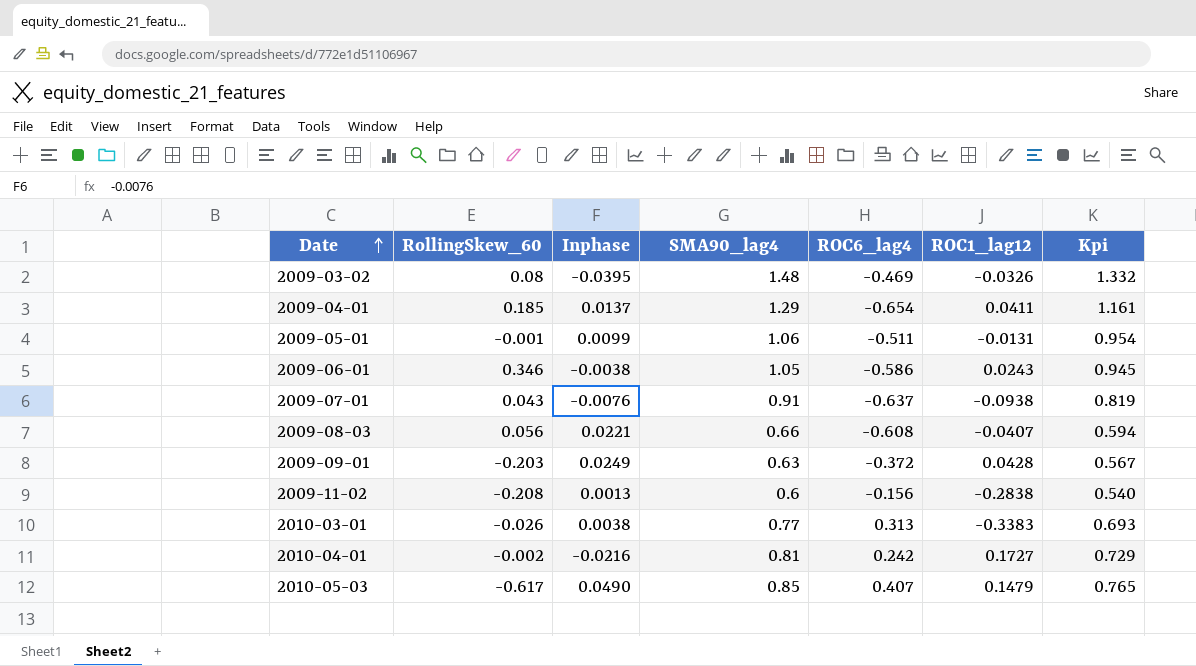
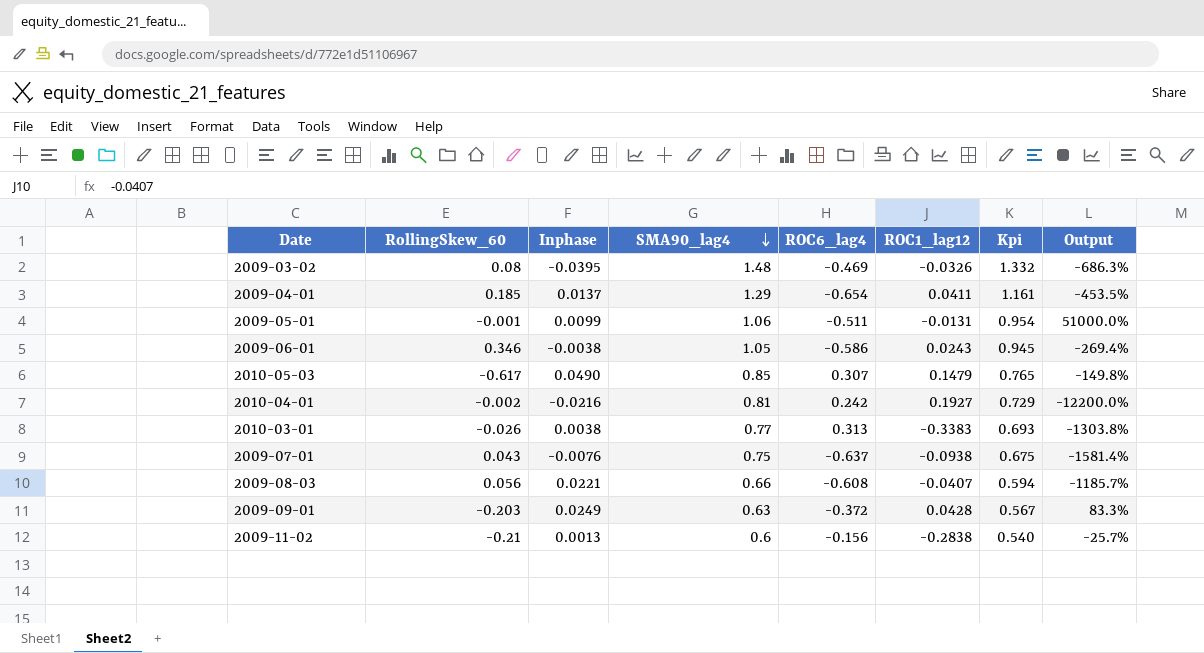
row order: Date ascending -> SMA90_lag4 descending
column Output | formula: none -> ([ROC6_lag4] - [RollingSkew_60]) / [RollingSkew_60]
2010-05-03 | ROC6_lag4: 0.407 -> 0.307
2010-04-01 | ROC1_lag12: 0.1727 -> 0.1927
2009-07-01 | SMA90_lag4: 0.91 -> 0.75
2009-07-01 | Kpi: 0.819 -> 0.675
2009-11-02 | RollingSkew_60: -0.208 -> -0.21

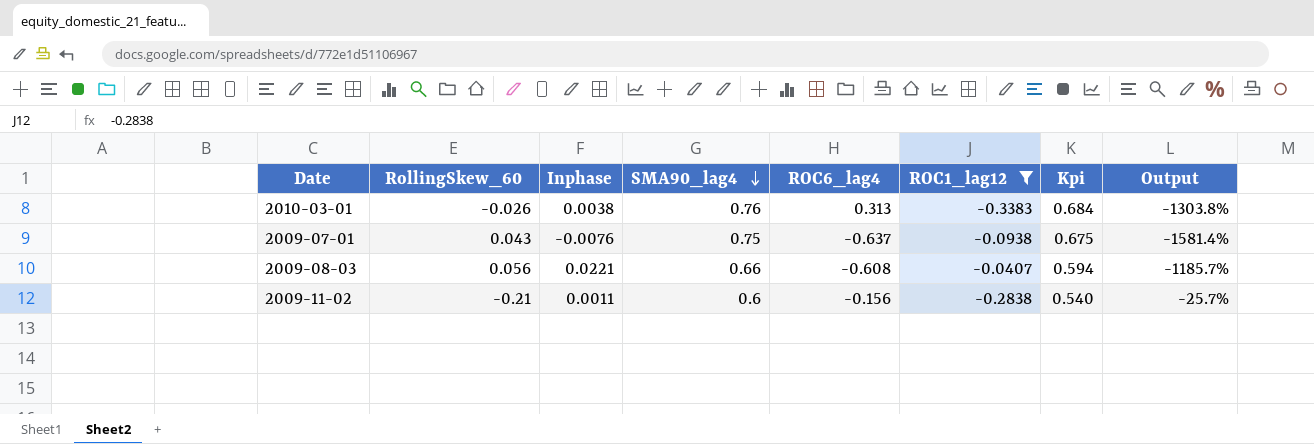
filter: none -> ROC1_lag12 <= -0.0407
2010-03-01 | SMA90_lag4: 0.77 -> 0.76
2010-03-01 | Kpi: 0.693 -> 0.684
2009-11-02 | Inphase: 0.0013 -> 0.0011

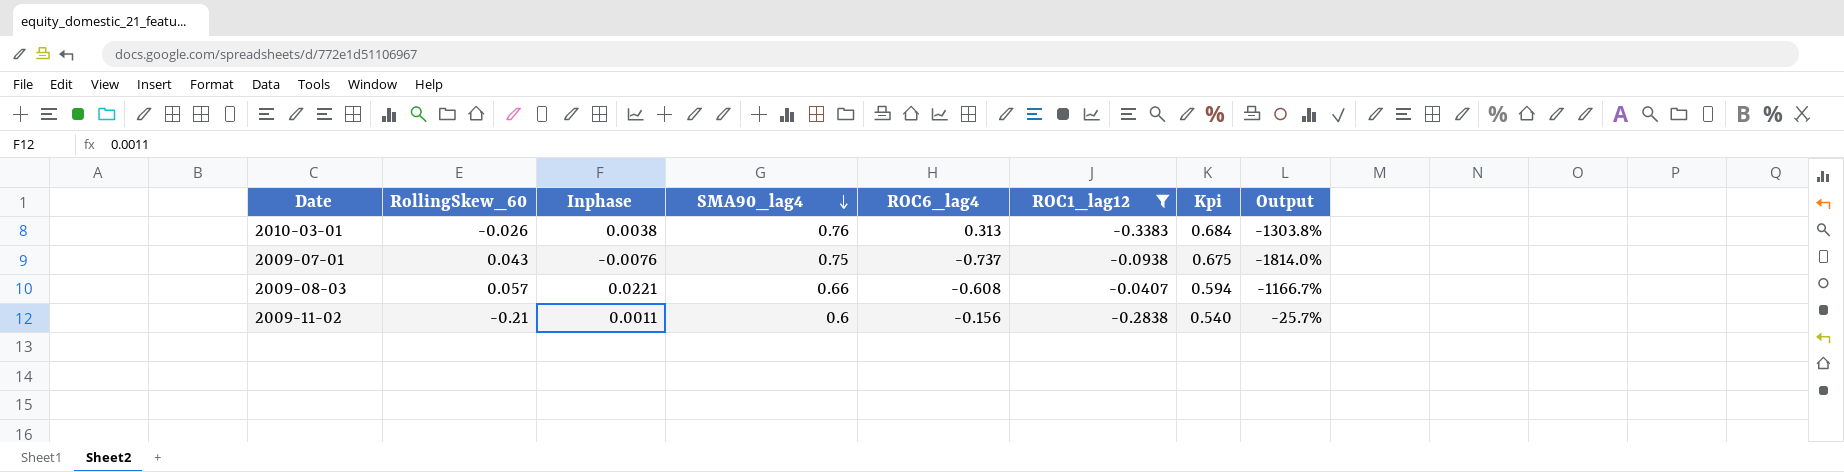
2009-07-01 | ROC6_lag4: -0.637 -> -0.737
2009-07-01 | Output: -1581.4% -> -1814.0%
2009-08-03 | RollingSkew_60: 0.056 -> 0.057
2009-08-03 | Output: -1185.7% -> -1166.7%

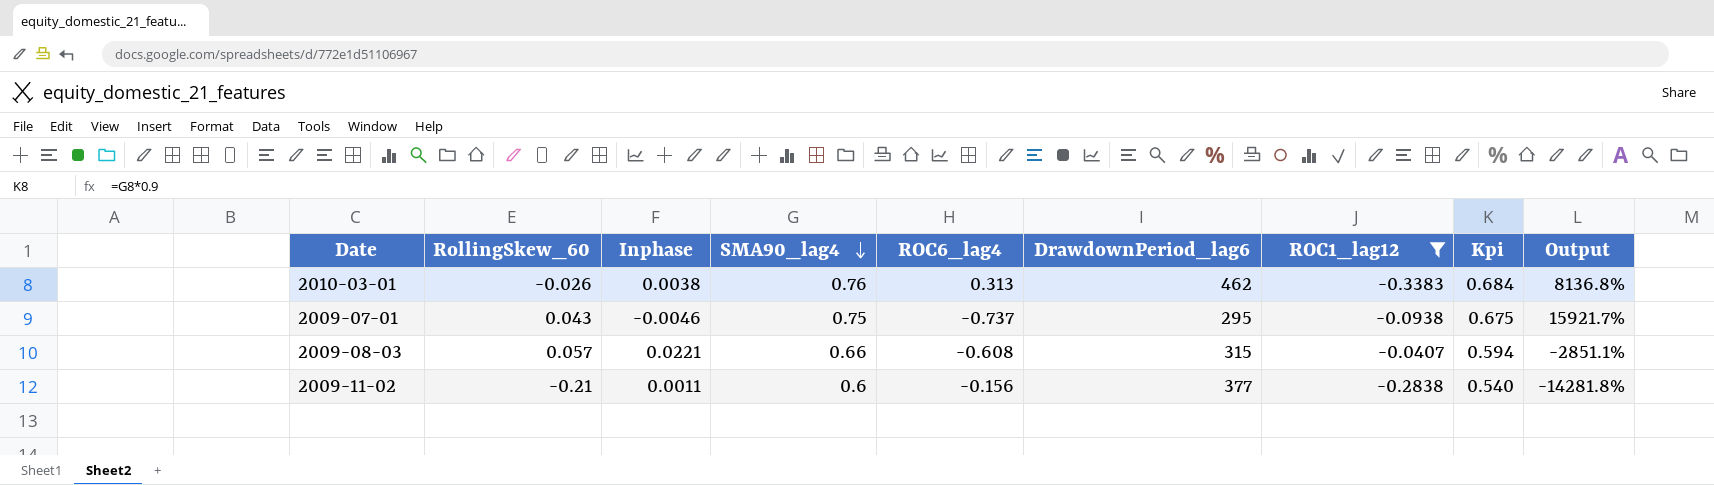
column DrawdownPeriod_lag6 | position: none -> 6
column Output | formula: ([ROC6_lag4] - [RollingSkew_60]) / [RollingSkew_60] -> ([ROC6_lag4] - [Inphase]) / [Inphase]
2009-07-01 | Inphase: -0.0076 -> -0.0046

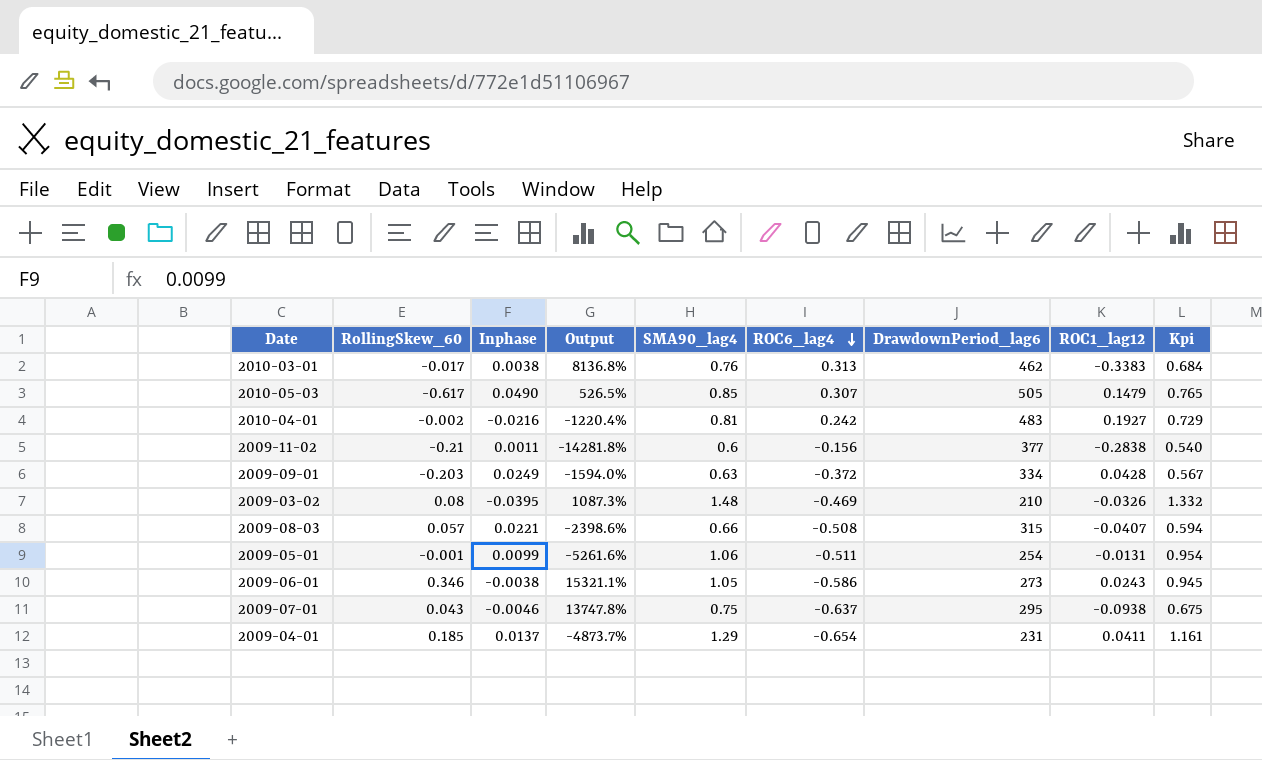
filter: ROC1_lag12 <= -0.0407 -> none
row order: SMA90_lag4 descending -> ROC6_lag4 descending
column Output | position: 9 -> 4
2010-03-01 | RollingSkew_60: -0.026 -> -0.017
2009-08-03 | Output: -2851.1% -> -2398.6%
2009-08-03 | ROC6_lag4: -0.608 -> -0.508
2009-07-01 | Output: 15921.7% -> 13747.8%
2009-07-01 | ROC6_lag4: -0.737 -> -0.637

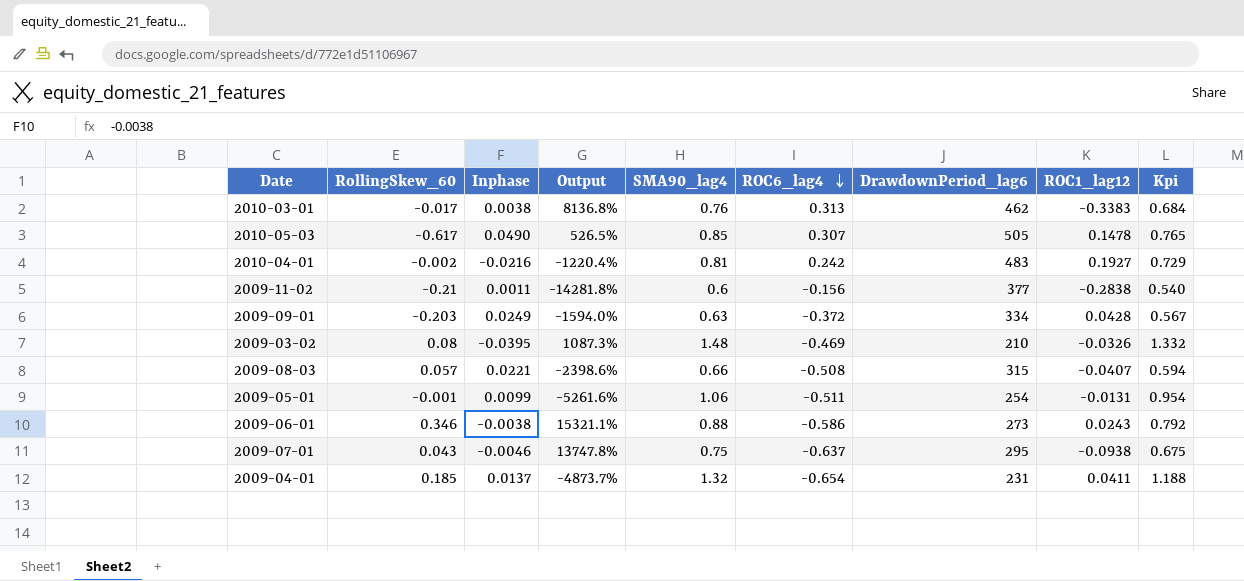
2010-05-03 | ROC1_lag12: 0.1479 -> 0.1478
2009-06-01 | SMA90_lag4: 1.05 -> 0.88
2009-06-01 | Kpi: 0.945 -> 0.792
2009-04-01 | SMA90_lag4: 1.29 -> 1.32
2009-04-01 | Kpi: 1.161 -> 1.188

